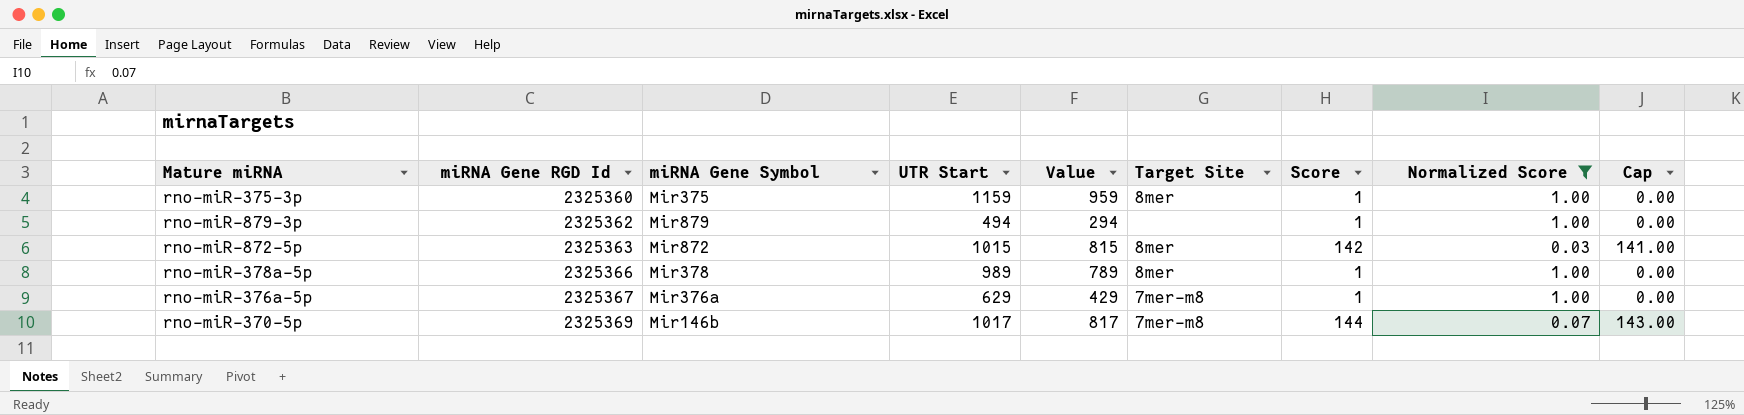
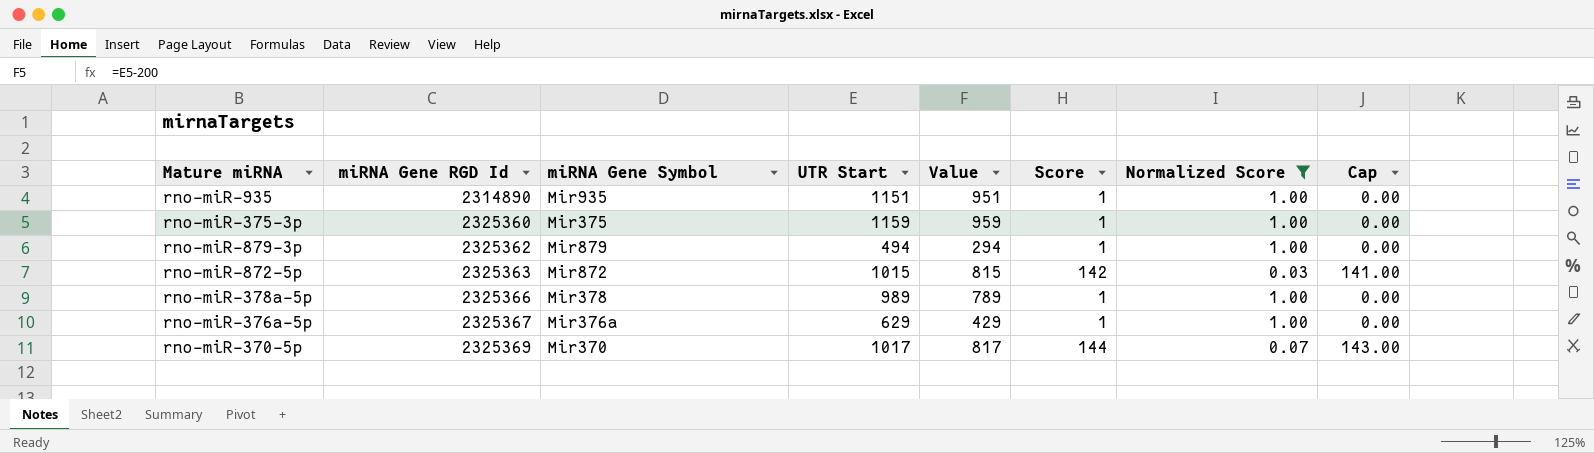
column Target Site | position: 6 -> none
row rno-miR-935: none -> 2314890 | Mir935 | 1151 | 951 | 1 | 1.00 | 0.00
rno-miR-370-5p | miRNA Gene Symbol: Mir146b -> Mir370

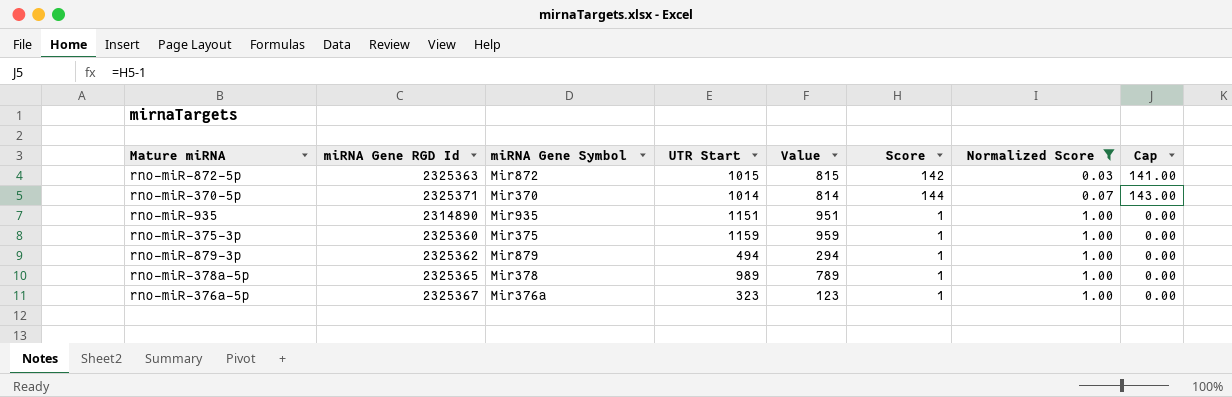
row order: miRNA Gene RGD Id ascending -> Normalized Score ascending
rno-miR-370-5p | miRNA Gene RGD Id: 2325369 -> 2325371
rno-miR-370-5p | UTR Start: 1017 -> 1014
rno-miR-370-5p | Value: 817 -> 814
rno-miR-378a-5p | miRNA Gene RGD Id: 2325366 -> 2325365
rno-miR-376a-5p | UTR Start: 629 -> 323
rno-miR-376a-5p | Value: 429 -> 123

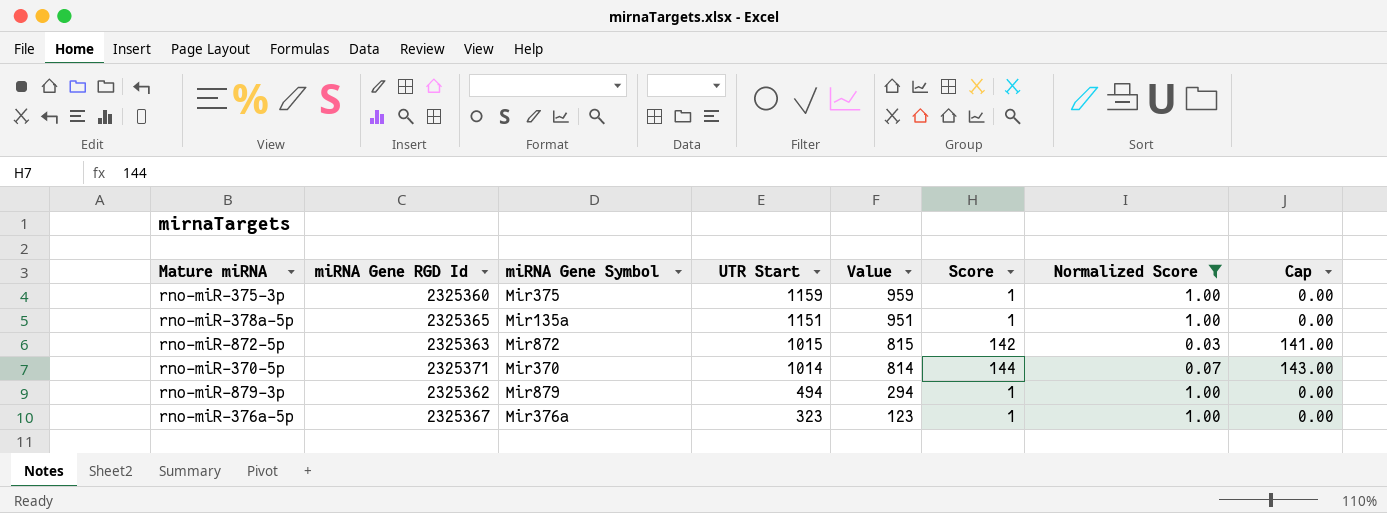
row order: Normalized Score ascending -> UTR Start descending
row rno-miR-935: 2314890 | Mir935 | 1151 | 951 | 1 | 1.00 | 0.00 -> none
rno-miR-378a-5p | miRNA Gene Symbol: Mir378 -> Mir135a
rno-miR-378a-5p | UTR Start: 989 -> 1151
rno-miR-378a-5p | Value: 789 -> 951

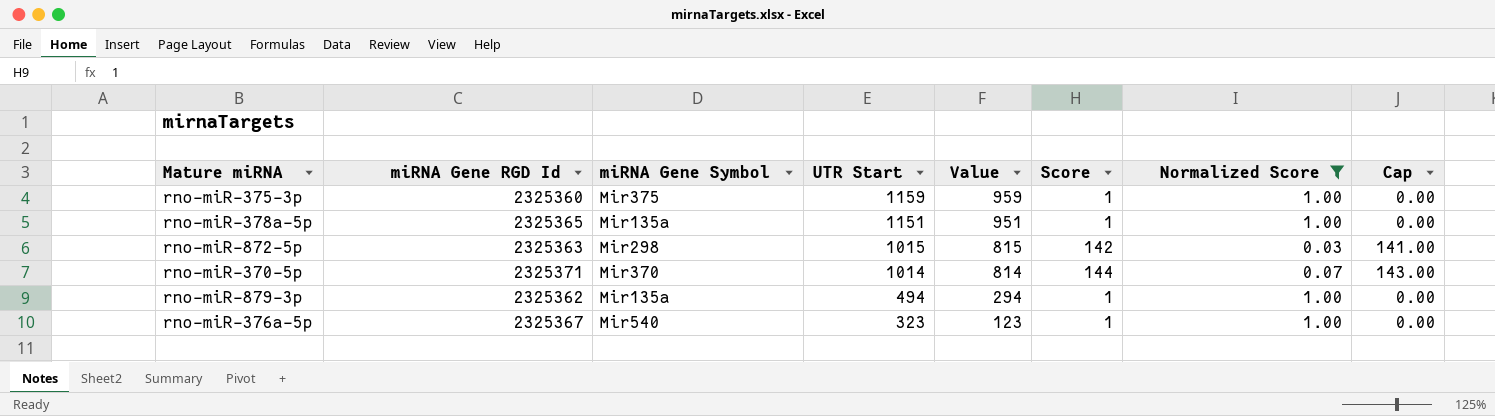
rno-miR-872-5p | miRNA Gene Symbol: Mir872 -> Mir298
rno-miR-879-3p | miRNA Gene Symbol: Mir879 -> Mir135a
rno-miR-376a-5p | miRNA Gene Symbol: Mir376a -> Mir540

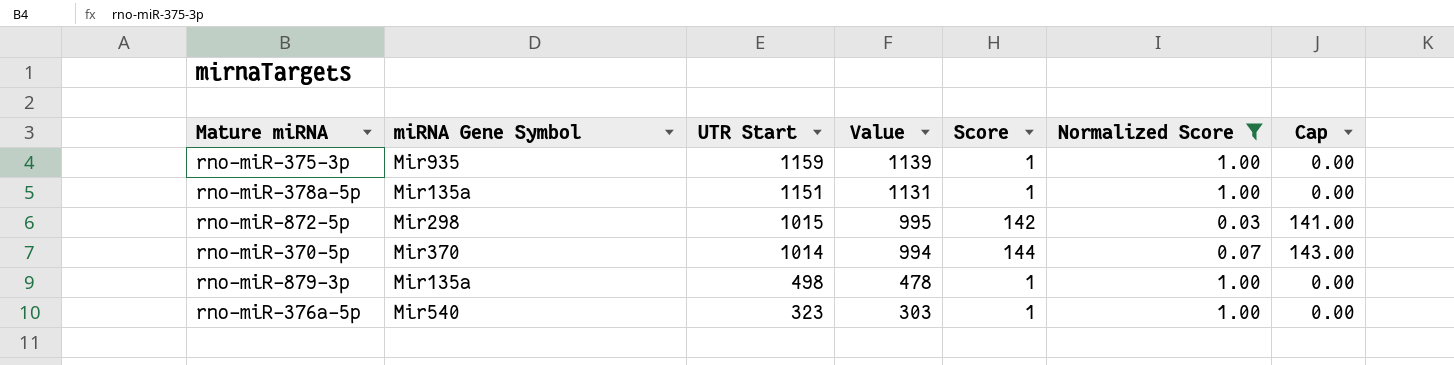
column miRNA Gene RGD Id | position: 2 -> none
column Value | formula: [UTR Start] - 200 -> [UTR Start] - 20
rno-miR-375-3p | miRNA Gene Symbol: Mir375 -> Mir935
rno-miR-879-3p | UTR Start: 494 -> 498

